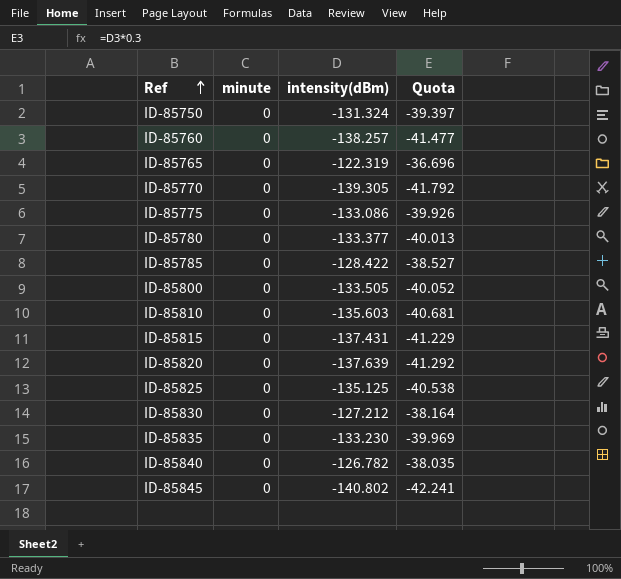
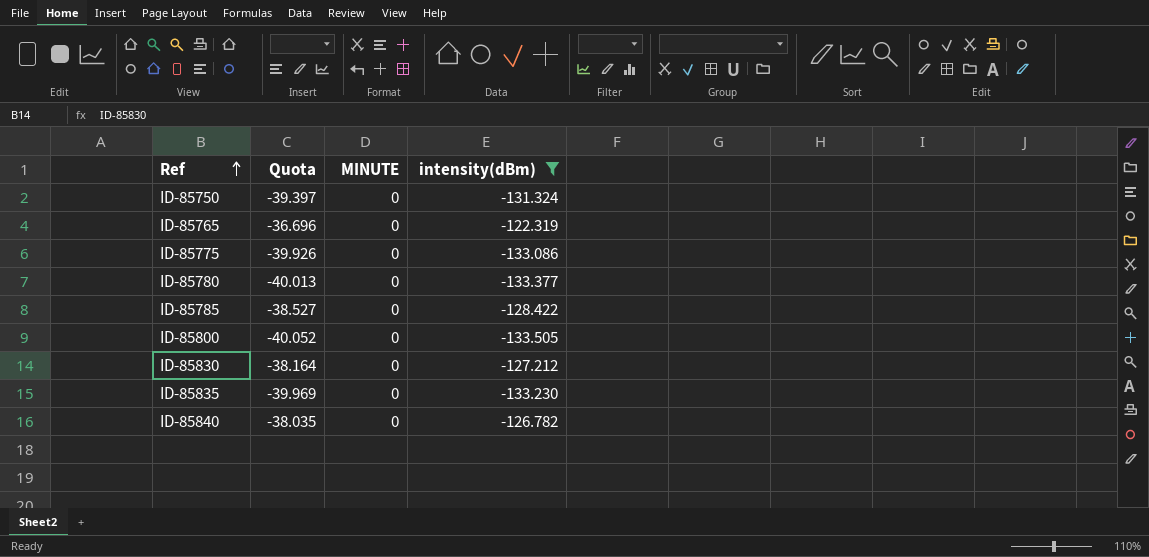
filter: none -> intensity(dBm) >= -133.505
column Quota | position: 4 -> 2
column name: minute -> MINUTE

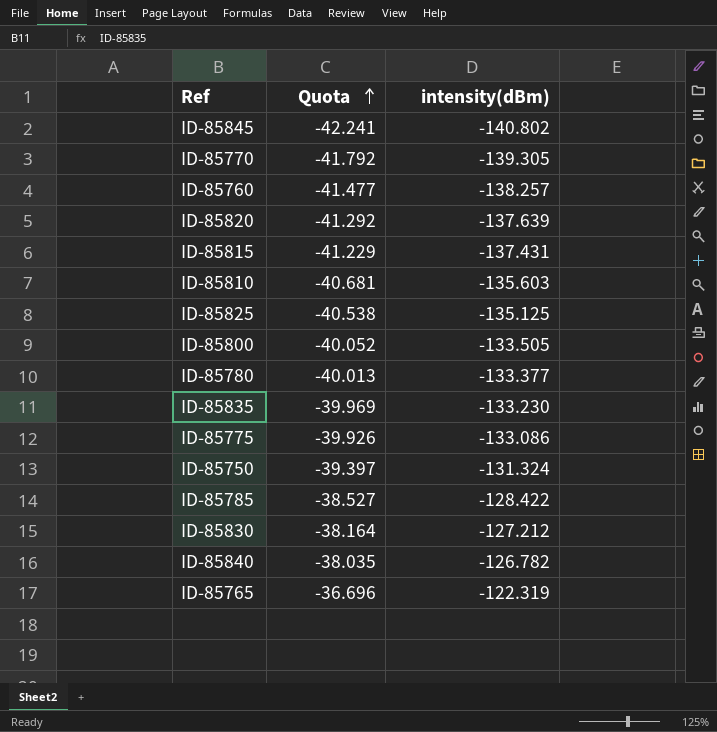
filter: intensity(dBm) >= -133.505 -> none
row order: Ref ascending -> Quota ascending
column MINUTE | position: 3 -> none

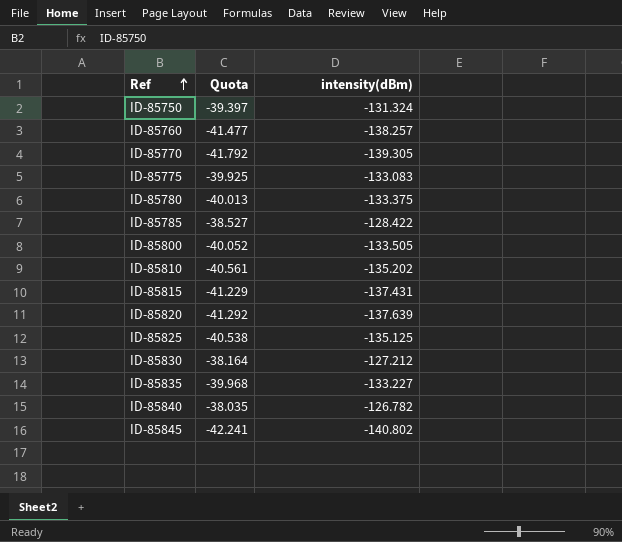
row order: Quota ascending -> Ref ascending
row ID-85765: -36.696 | -122.319 -> none
ID-85775 | Quota: -39.926 -> -39.925
ID-85775 | intensity(dBm): -133.086 -> -133.083
ID-85780 | intensity(dBm): -133.377 -> -133.375
ID-85810 | Quota: -40.681 -> -40.561
ID-85810 | intensity(dBm): -135.603 -> -135.202
ID-85835 | Quota: -39.969 -> -39.968
ID-85835 | intensity(dBm): -133.230 -> -133.227

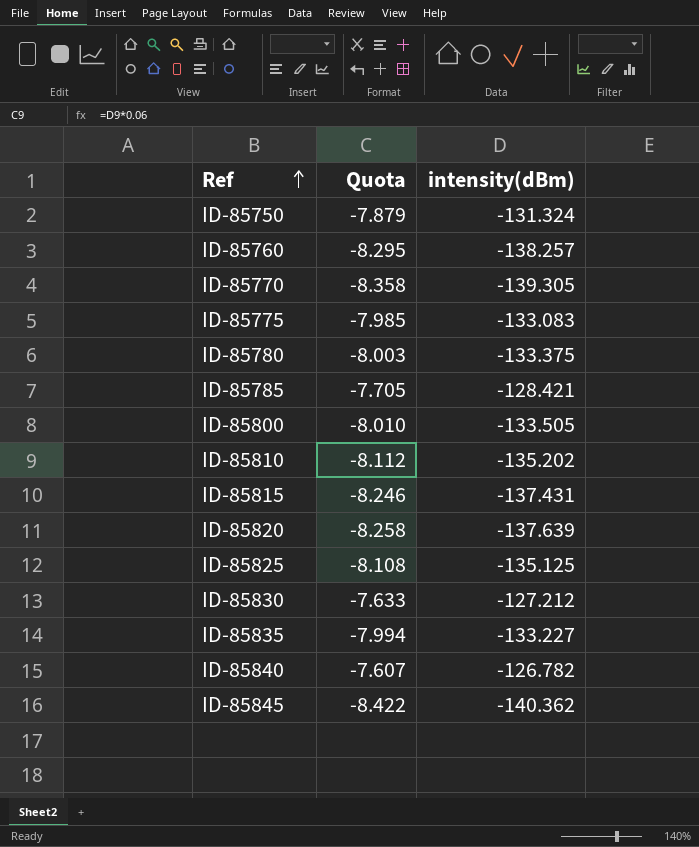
column Quota | formula: [intensity(dBm)] * 0.3 -> [intensity(dBm)] * 0.06
ID-85785 | intensity(dBm): -128.422 -> -128.421
ID-85845 | intensity(dBm): -140.802 -> -140.362

